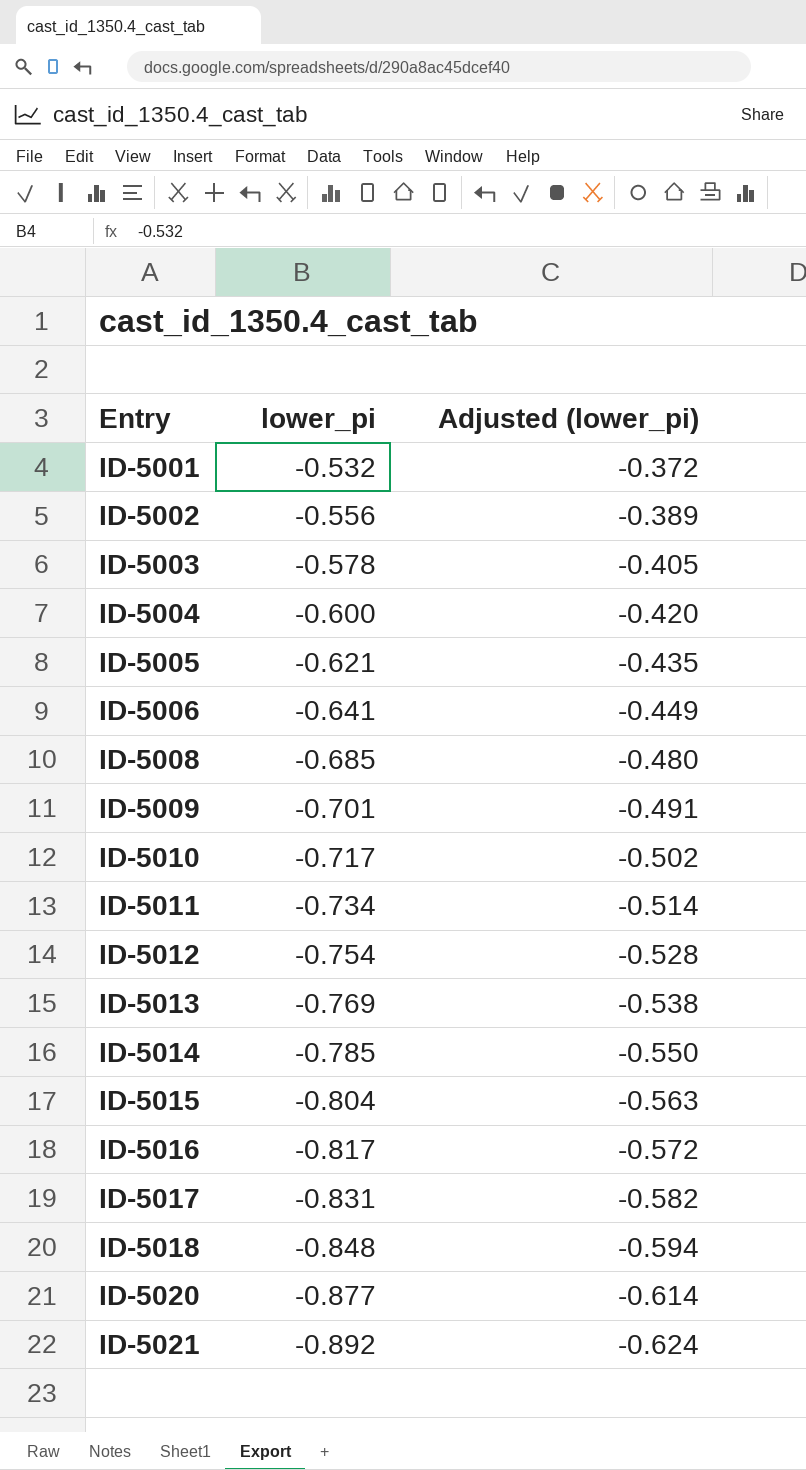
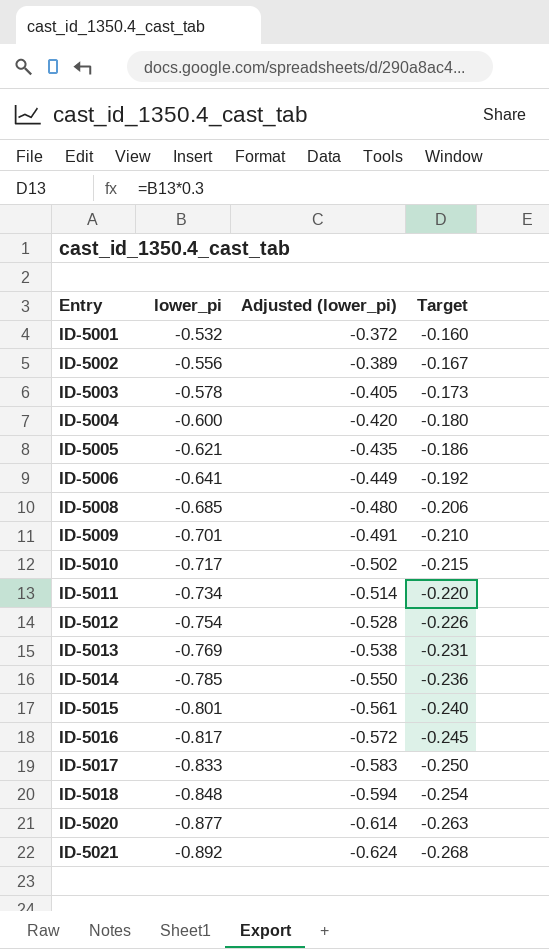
column Target | formula: none -> [lower_pi] * 0.3
ID-5015 | lower_pi: -0.804 -> -0.801
ID-5015 | Adjusted (lower_pi): -0.563 -> -0.561
ID-5017 | lower_pi: -0.831 -> -0.833
ID-5017 | Adjusted (lower_pi): -0.582 -> -0.583

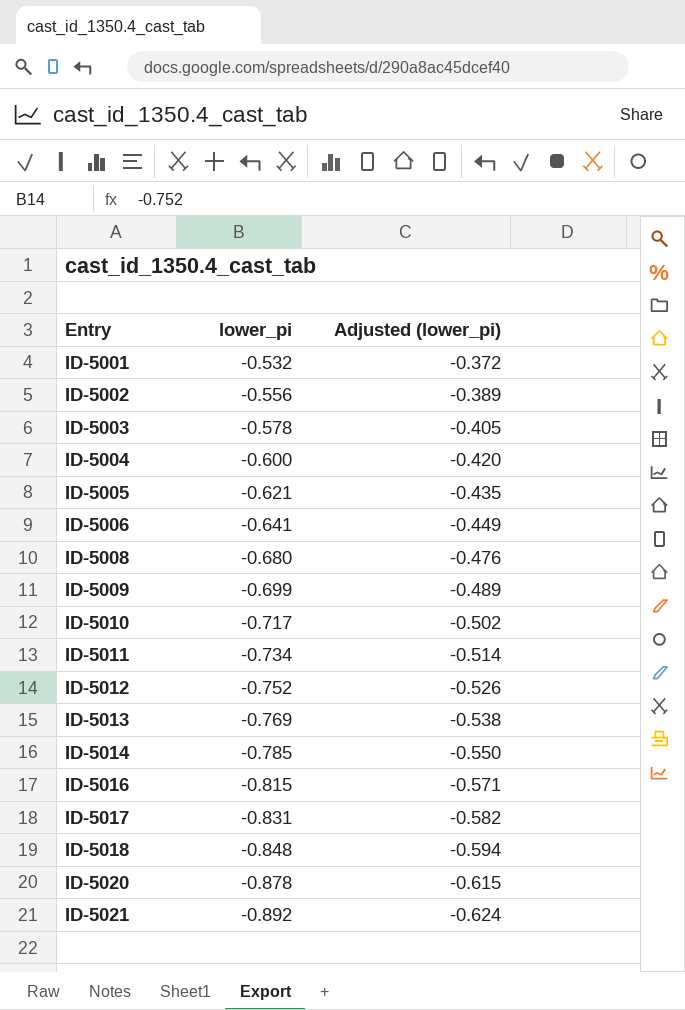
column Target | formula: [lower_pi] * 0.3 -> none
row ID-5015: -0.801 | -0.561 | -0.240 -> none
ID-5008 | lower_pi: -0.685 -> -0.680
ID-5008 | Adjusted (lower_pi): -0.480 -> -0.476
ID-5009 | lower_pi: -0.701 -> -0.699
ID-5009 | Adjusted (lower_pi): -0.491 -> -0.489
ID-5012 | lower_pi: -0.754 -> -0.752
ID-5012 | Adjusted (lower_pi): -0.528 -> -0.526
ID-5016 | lower_pi: -0.817 -> -0.815
ID-5016 | Adjusted (lower_pi): -0.572 -> -0.571
ID-5017 | lower_pi: -0.833 -> -0.831
ID-5017 | Adjusted (lower_pi): -0.583 -> -0.582
ID-5020 | lower_pi: -0.877 -> -0.878
ID-5020 | Adjusted (lower_pi): -0.614 -> -0.615

